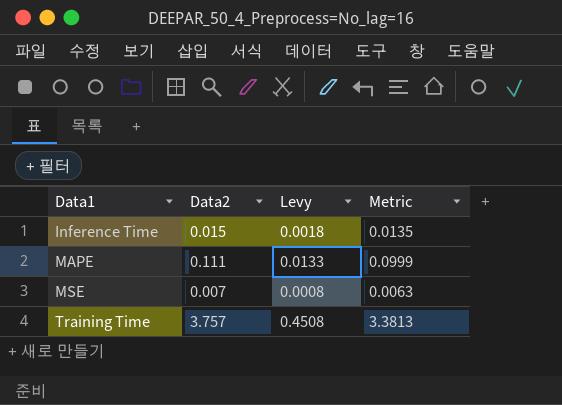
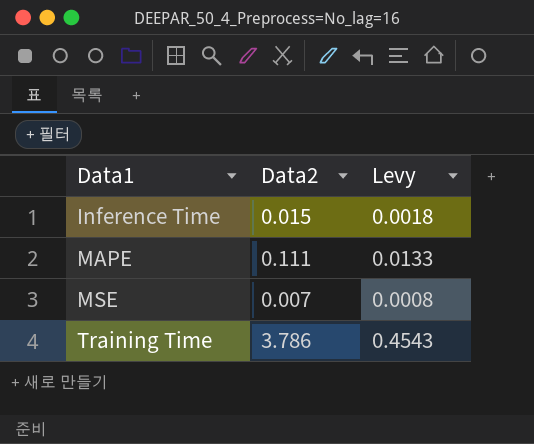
column Metric | formula: [Data2] * 0.9 -> none
Training Time | Data2: 3.757 -> 3.786
Training Time | Levy: 0.4508 -> 0.4543

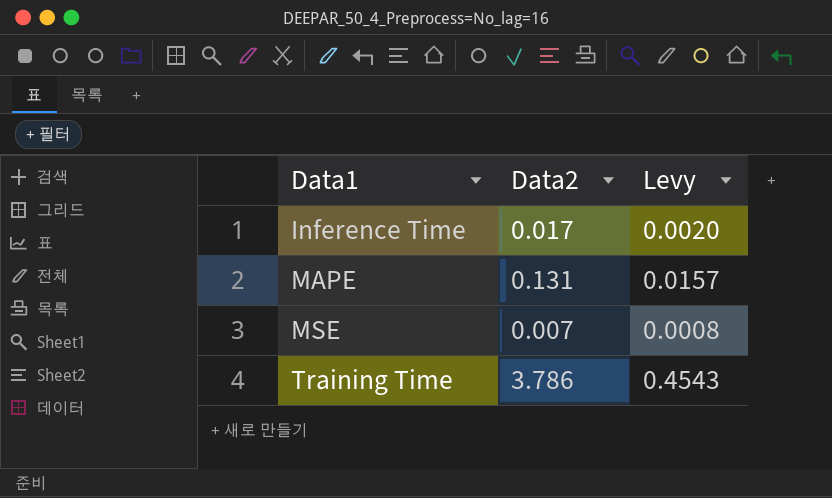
Inference Time | Data2: 0.015 -> 0.017
Inference Time | Levy: 0.0018 -> 0.0020
MAPE | Data2: 0.111 -> 0.131
MAPE | Levy: 0.0133 -> 0.0157

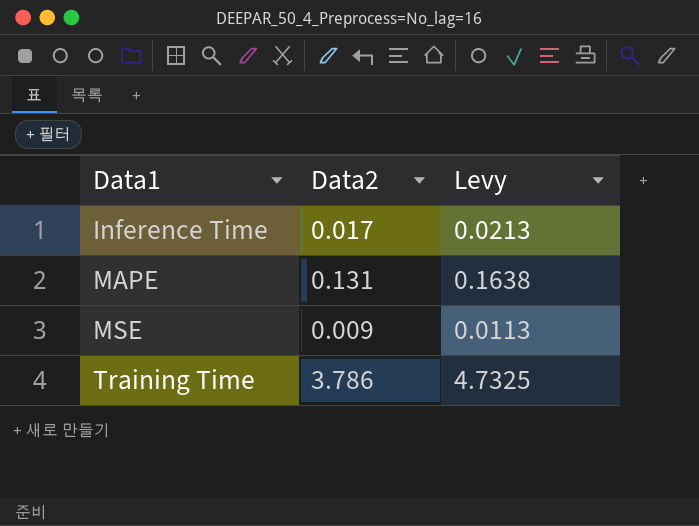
column Levy | formula: [Data2] * 0.12 -> [Data2] * 1.25
MSE | Data2: 0.007 -> 0.009

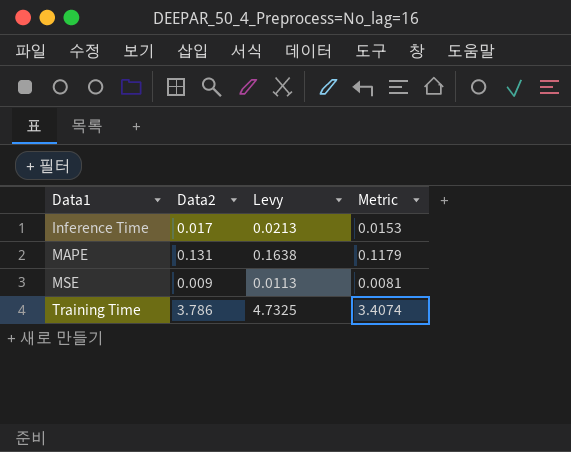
column Metric | formula: none -> [Data2] * 0.9

